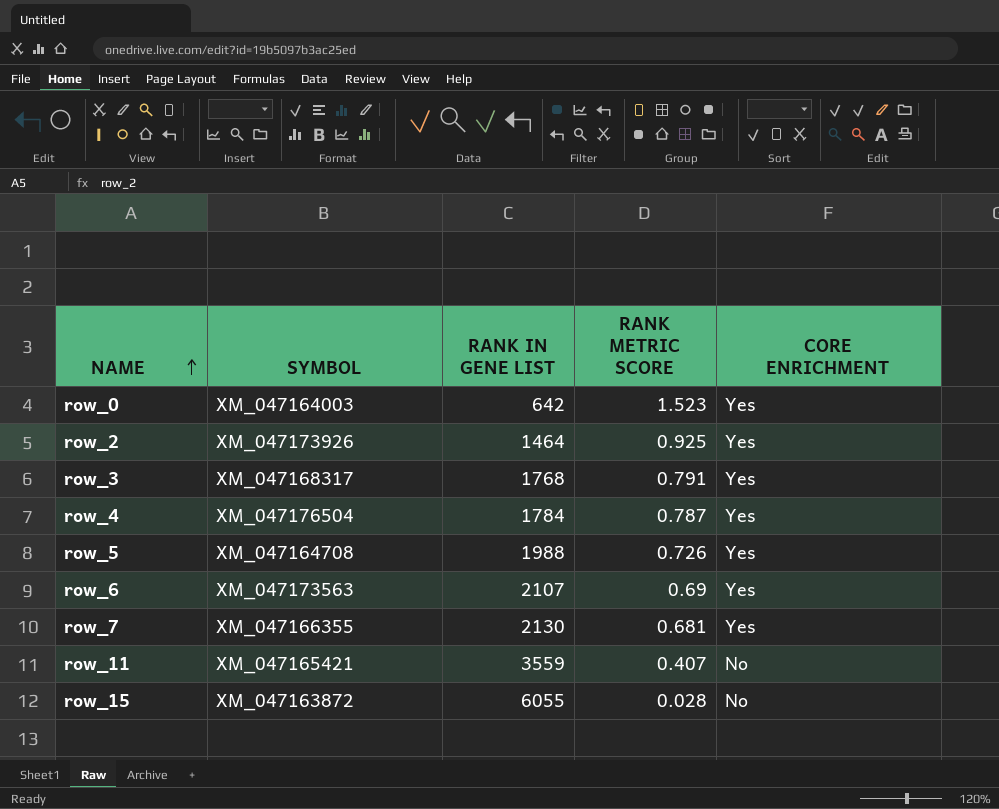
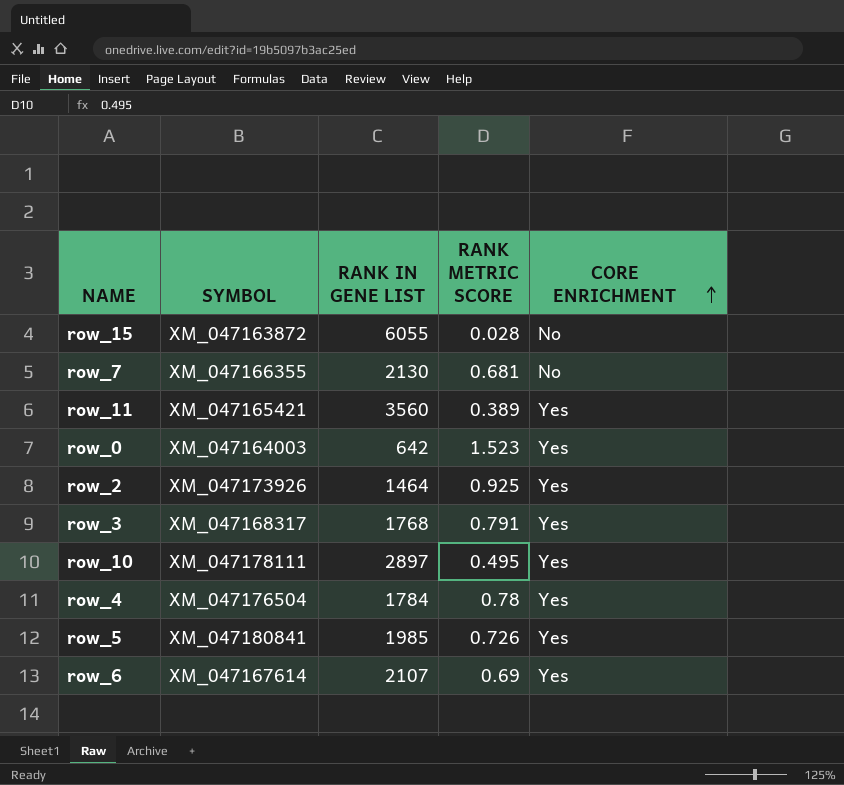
row order: NAME ascending -> CORE ENRICHMENT ascending
row_7 | CORE ENRICHMENT: Yes -> No
row_11 | RANK IN GENE LIST: 3559 -> 3560
row_11 | RANK METRIC SCORE: 0.407 -> 0.389
row_11 | CORE ENRICHMENT: No -> Yes
row row_10: none -> XM_047178111 | 2897 | 0.495 | Yes
row_4 | RANK METRIC SCORE: 0.787 -> 0.78
row_5 | SYMBOL: XM_047164708 -> XM_047180841
row_5 | RANK IN GENE LIST: 1988 -> 1985
row_6 | SYMBOL: XM_047173563 -> XM_047167614

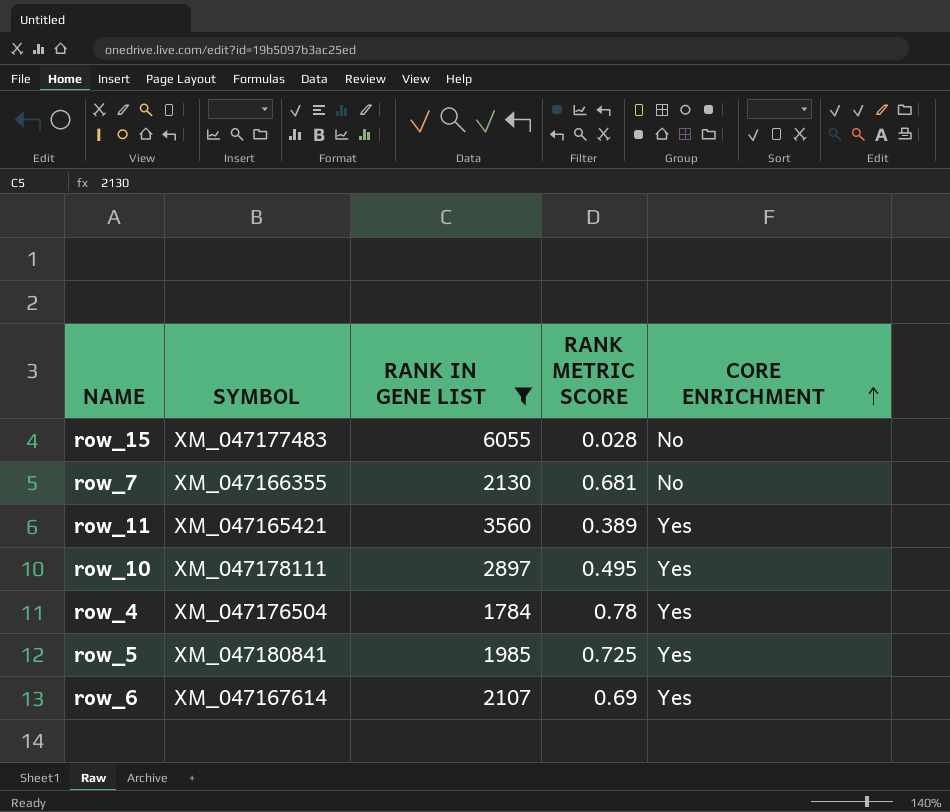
filter: none -> RANK IN GENE LIST >= 1784
row_15 | SYMBOL: XM_047163872 -> XM_047177483
row_5 | RANK METRIC SCORE: 0.726 -> 0.725

